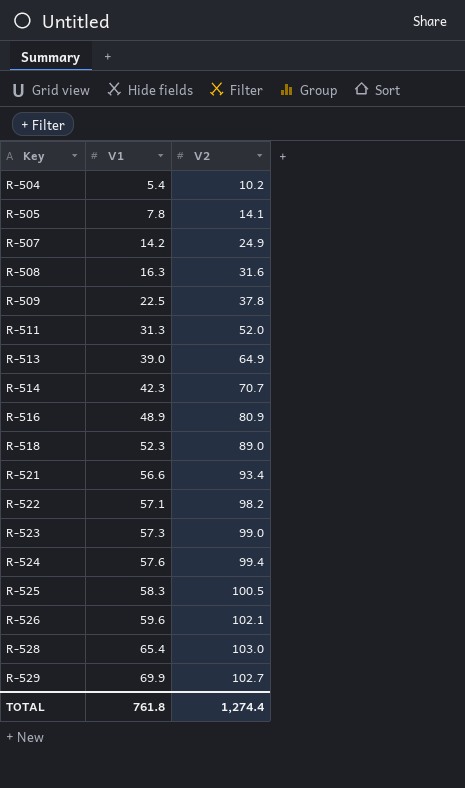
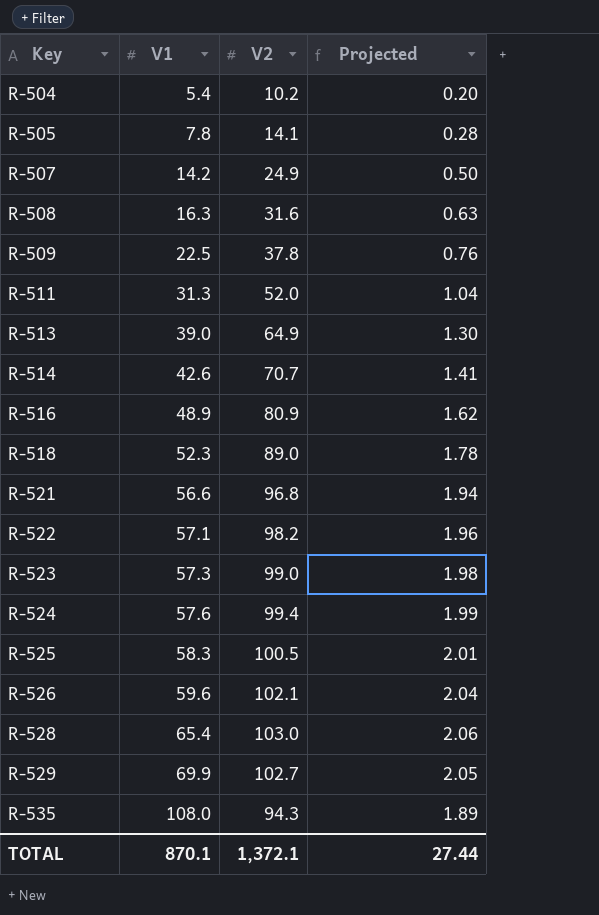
column Projected | formula: none -> [V2] * 0.02
R-514 | V1: 42.3 -> 42.6
R-521 | V2: 93.4 -> 96.8
row R-535: none -> 108.0 | 94.3 | 1.89
TOTAL | V1: 761.8 -> 870.1
TOTAL | V2: 1,274.4 -> 1,372.1

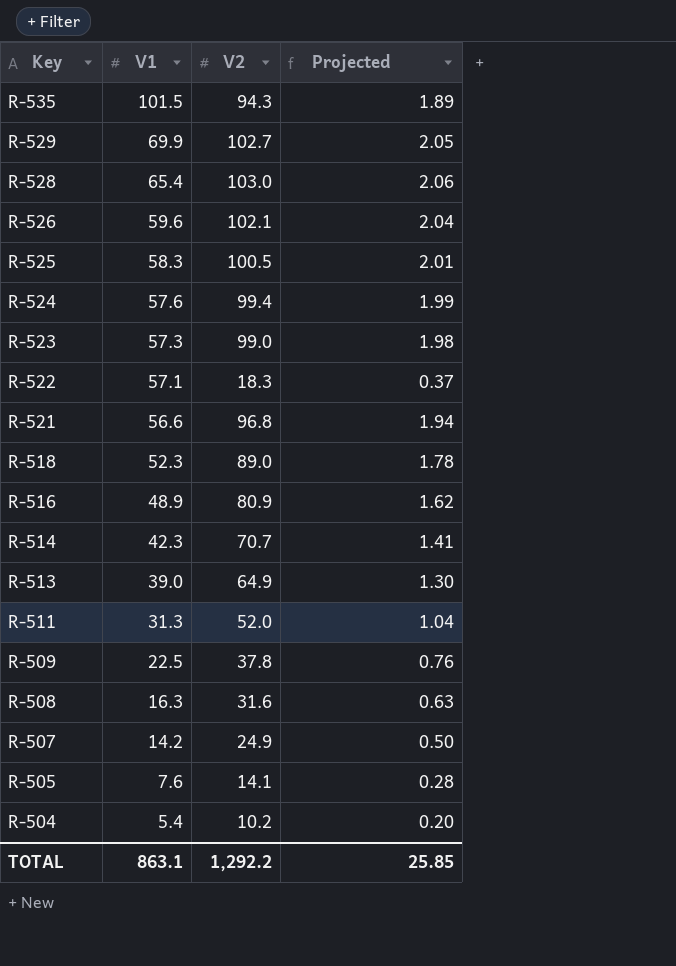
row order: Key ascending -> Key descending
R-535 | V1: 108.0 -> 101.5
R-522 | V2: 98.2 -> 18.3
R-522 | Projected: 1.96 -> 0.37
R-514 | V1: 42.6 -> 42.3
R-505 | V1: 7.8 -> 7.6
TOTAL | V1: 870.1 -> 863.1
TOTAL | V2: 1,372.1 -> 1,292.2
TOTAL | Projected: 27.44 -> 25.85

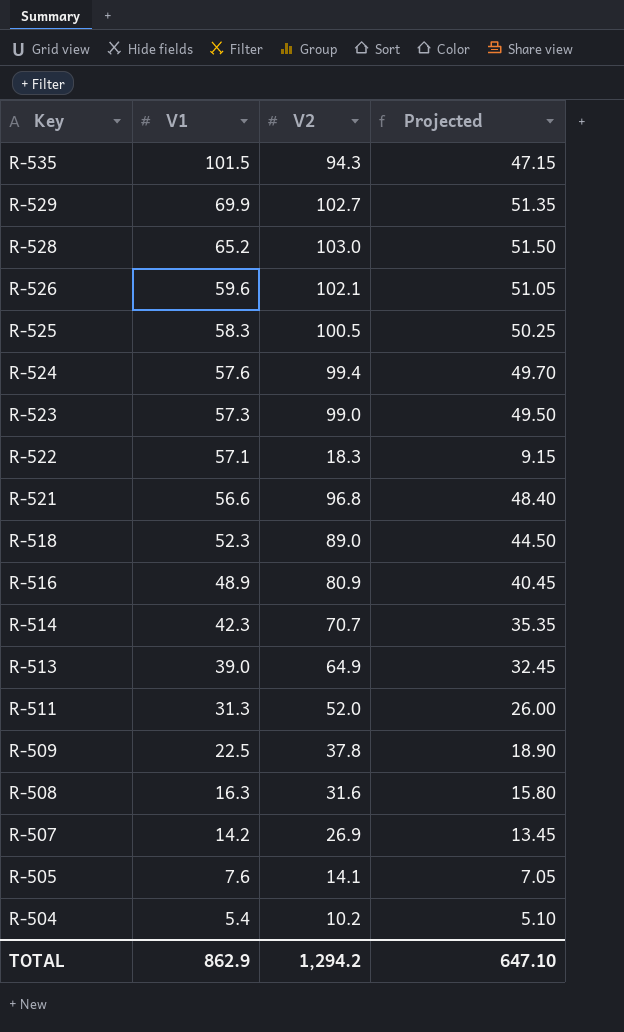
column Projected | formula: [V2] * 0.02 -> [V2] * 0.5
R-528 | V1: 65.4 -> 65.2
R-507 | V2: 24.9 -> 26.9
TOTAL | V1: 863.1 -> 862.9
TOTAL | V2: 1,292.2 -> 1,294.2
TOTAL | Projected: 25.85 -> 647.10

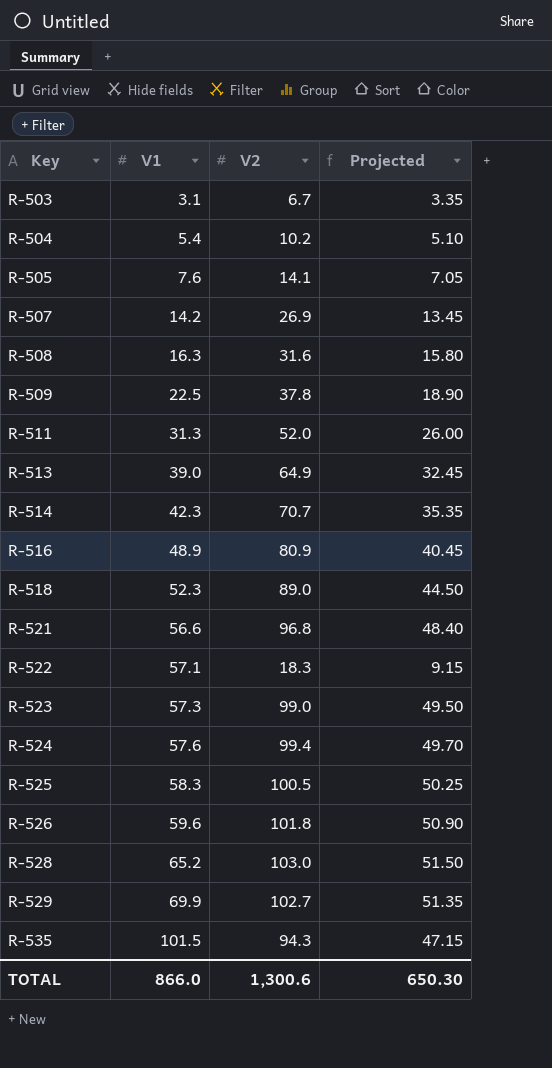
row order: Key descending -> Key ascending
row R-503: none -> 3.1 | 6.7 | 3.35
R-526 | V2: 102.1 -> 101.8
R-526 | Projected: 51.05 -> 50.90
TOTAL | V1: 862.9 -> 866.0
TOTAL | V2: 1,294.2 -> 1,300.6
TOTAL | Projected: 647.10 -> 650.30

